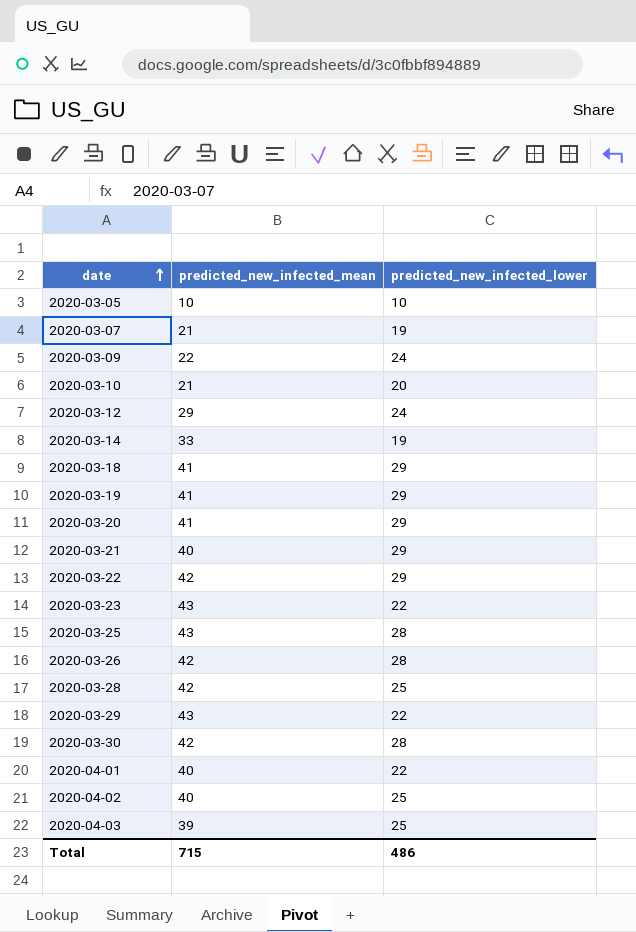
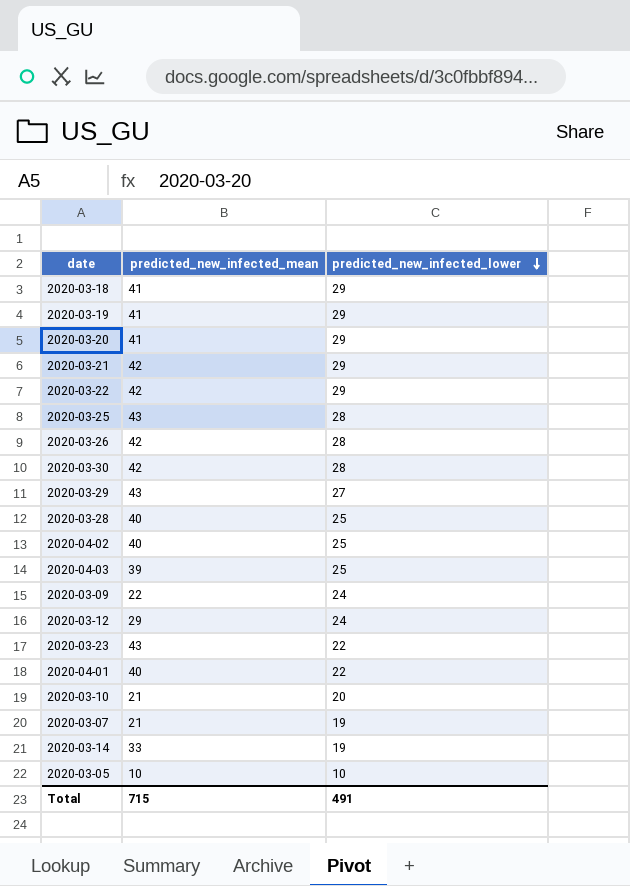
row order: date ascending -> predicted_new_infected_lower descending
2020-03-21 | predicted_new_infected_mean: 40 -> 42
2020-03-29 | predicted_new_infected_lower: 22 -> 27
2020-03-28 | predicted_new_infected_mean: 42 -> 40
Total | predicted_new_infected_lower: 486 -> 491

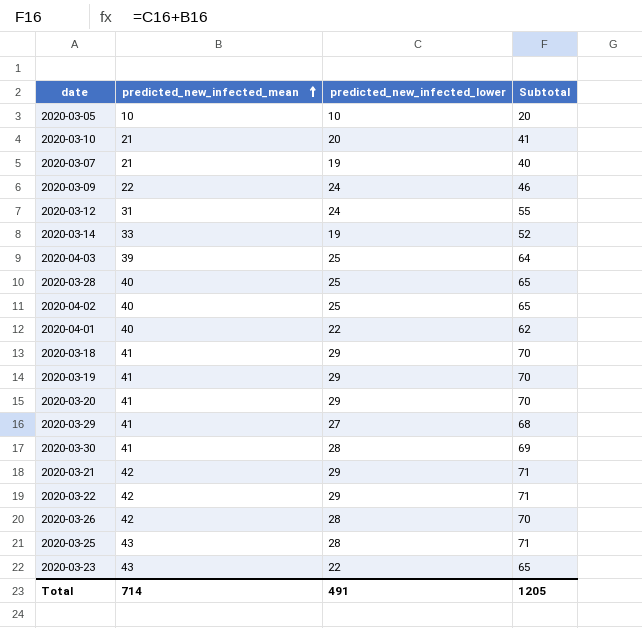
row order: predicted_new_infected_lower descending -> predicted_new_infected_mean ascending
column Subtotal | formula: none -> [predicted_new_infected_mean] + [predicted_new_infected_lower]
2020-03-12 | predicted_new_infected_mean: 29 -> 31
2020-03-29 | predicted_new_infected_mean: 43 -> 41
2020-03-30 | predicted_new_infected_mean: 42 -> 41
Total | predicted_new_infected_mean: 715 -> 714

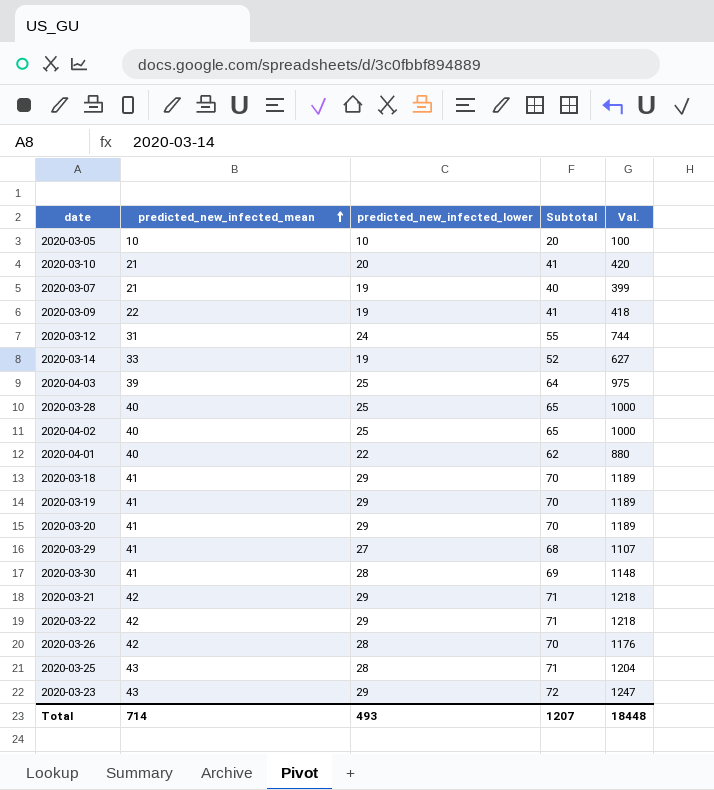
column Val. | formula: none -> [predicted_new_infected_mean] * [predicted_new_infected_lower]
2020-03-09 | predicted_new_infected_lower: 24 -> 19
2020-03-09 | Subtotal: 46 -> 41
2020-03-23 | predicted_new_infected_lower: 22 -> 29
2020-03-23 | Subtotal: 65 -> 72
Total | predicted_new_infected_lower: 491 -> 493
Total | Subtotal: 1205 -> 1207

